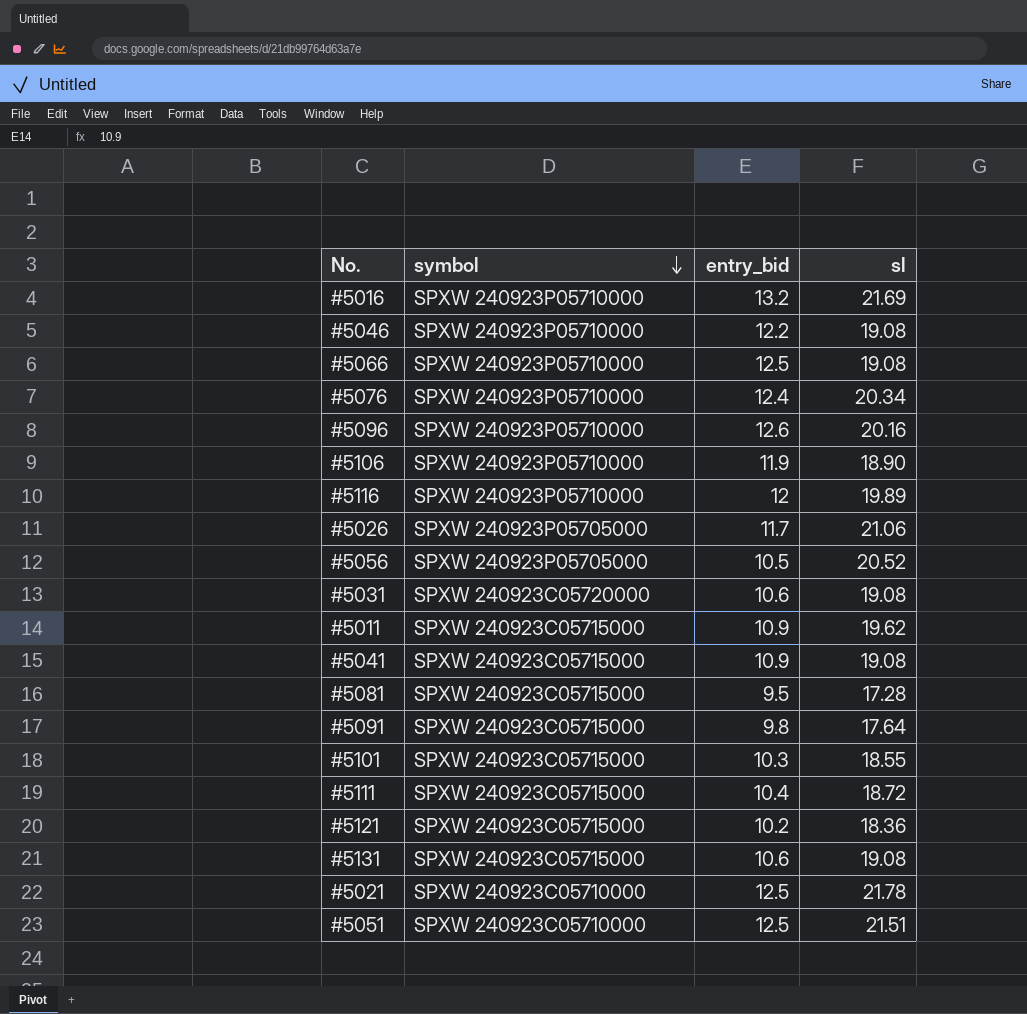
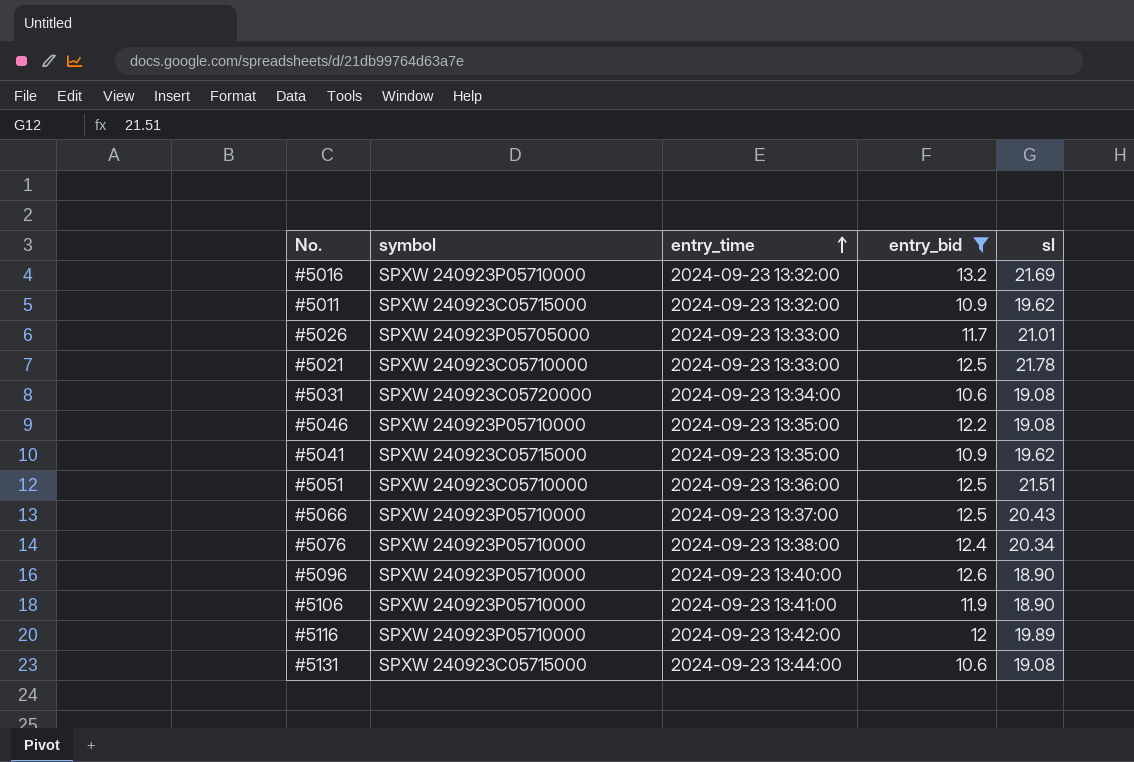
filter: none -> entry_bid >= 10.6
row order: symbol descending -> entry_time ascending
column entry_time | position: none -> 3
#5026 | sl: 21.06 -> 21.01
#5041 | sl: 19.08 -> 19.62
#5066 | sl: 19.08 -> 20.43
#5096 | sl: 20.16 -> 18.90

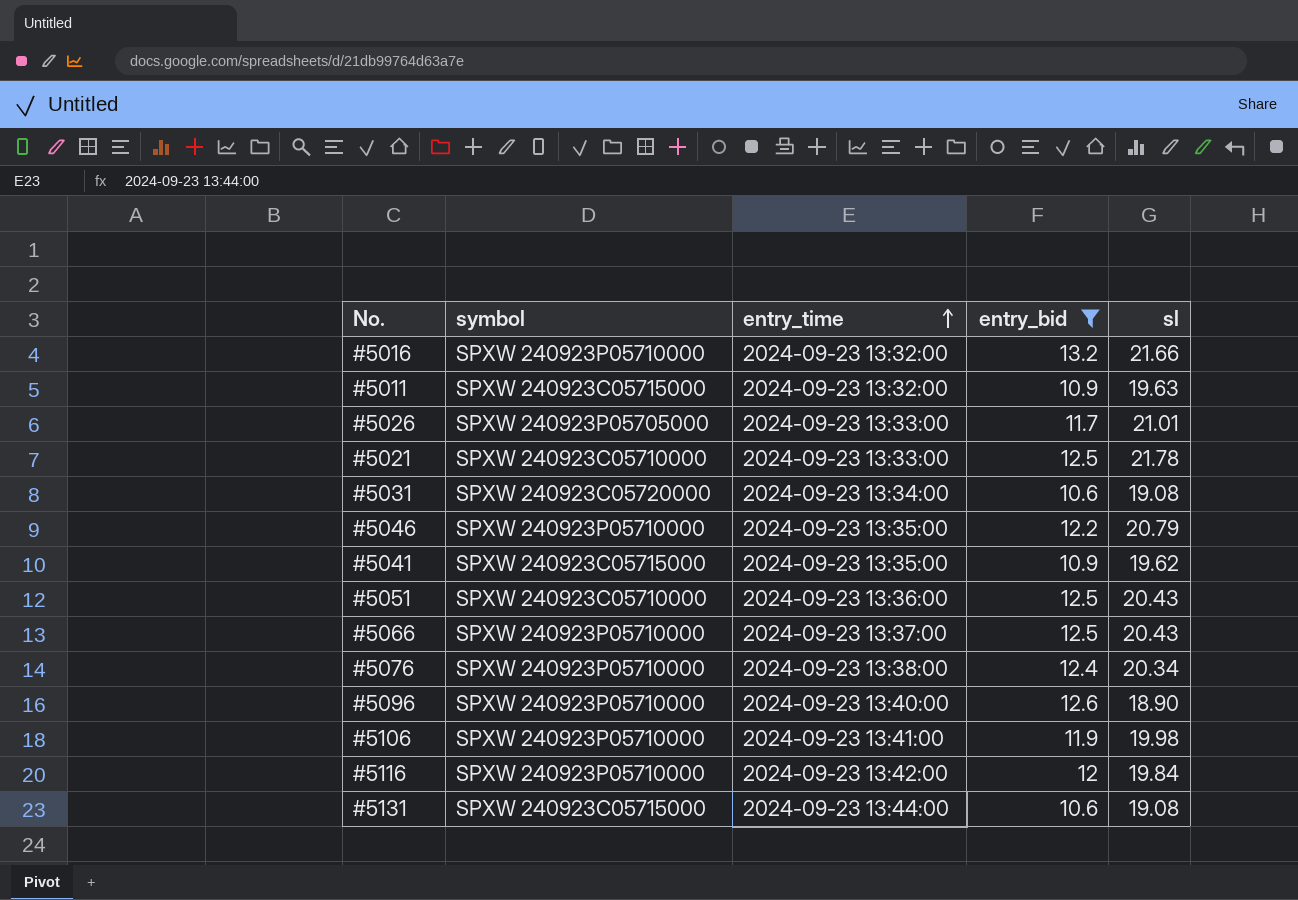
#5016 | sl: 21.69 -> 21.66
#5011 | sl: 19.62 -> 19.63
#5046 | sl: 19.08 -> 20.79
#5051 | sl: 21.51 -> 20.43
#5106 | sl: 18.90 -> 19.98
#5116 | sl: 19.89 -> 19.84

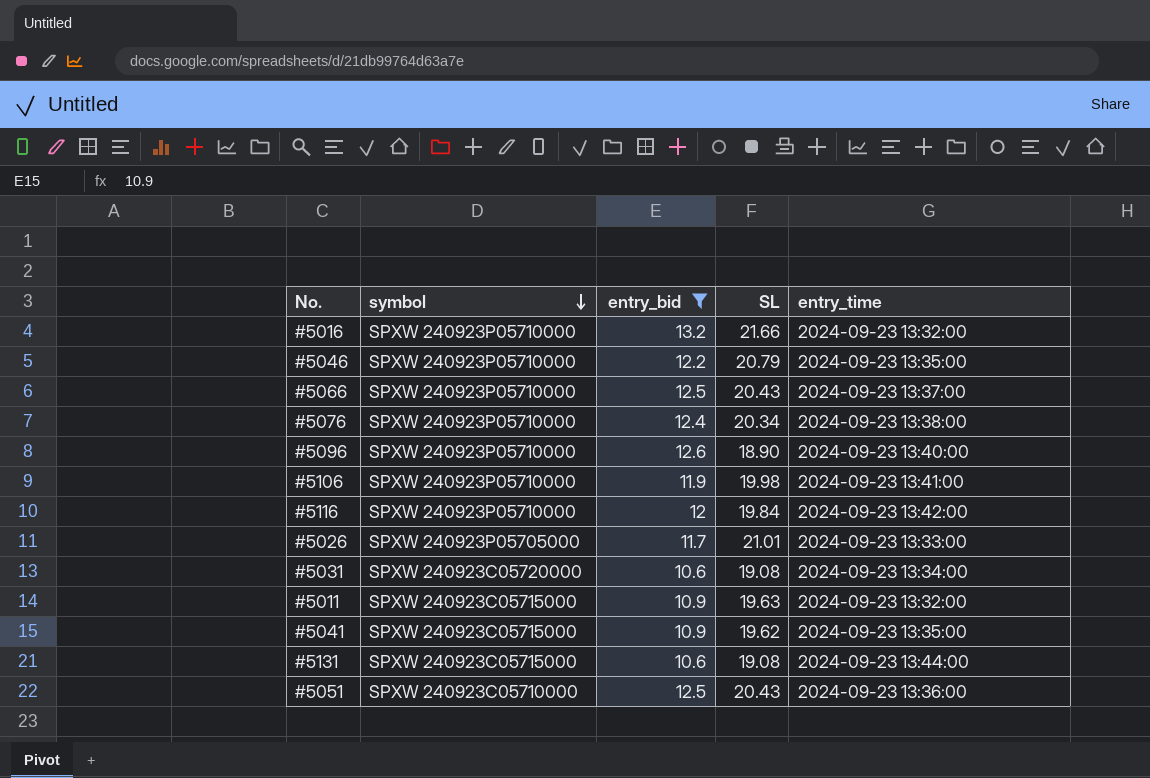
row order: entry_time ascending -> symbol descending
column name: sl -> SL
column entry_time | position: 3 -> 5
row #5021: SPXW 240923C05710000 | 2024-09-23 13:33:00 | 12.5 | 21.78 -> none

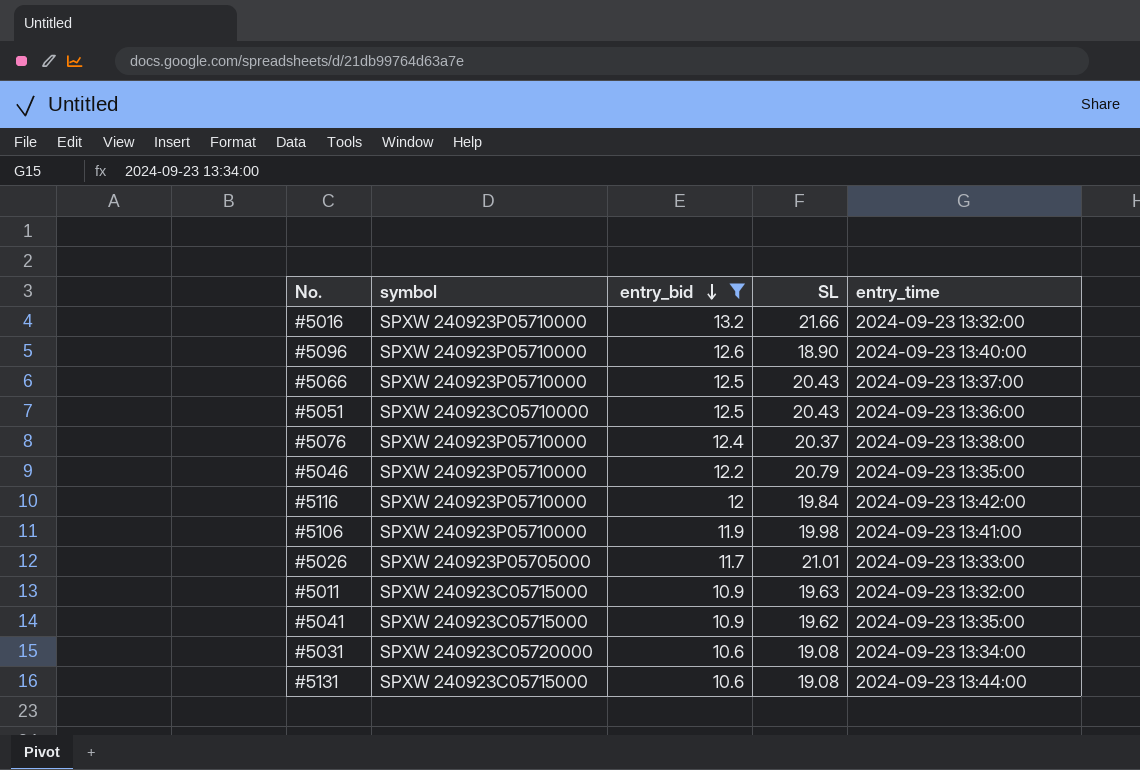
row order: symbol descending -> entry_bid descending
#5076 | SL: 20.34 -> 20.37

